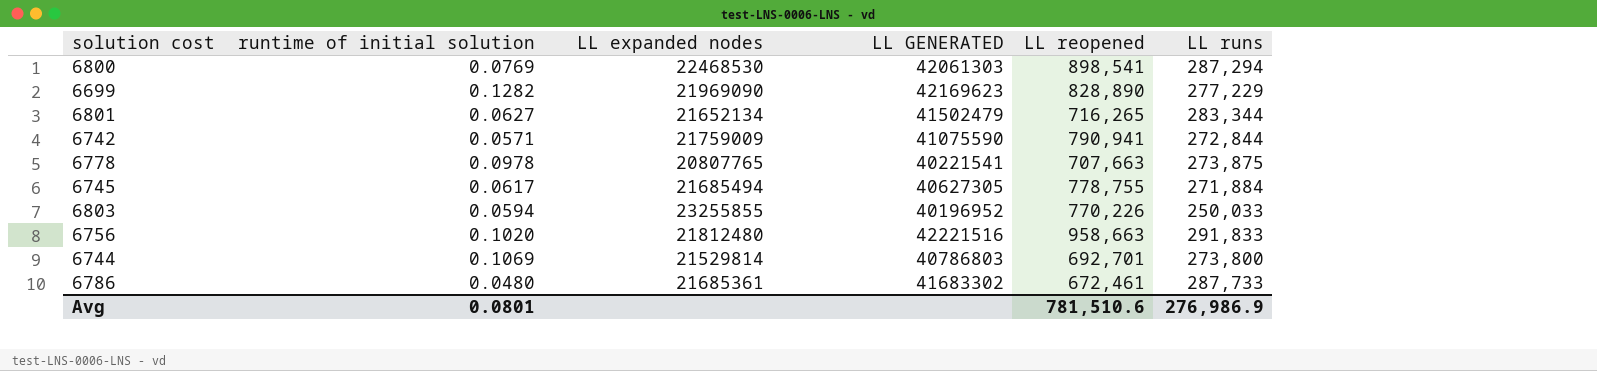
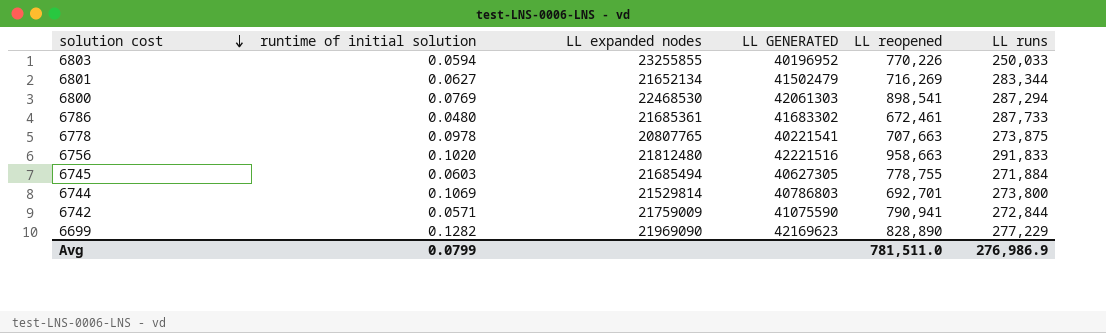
row order: none -> solution cost descending
6801 | LL reopened: 716,265 -> 716,269
6745 | runtime of initial solution: 0.0617 -> 0.0603
Avg | runtime of initial solution: 0.0801 -> 0.0799
Avg | LL reopened: 781,510.6 -> 781,511.0

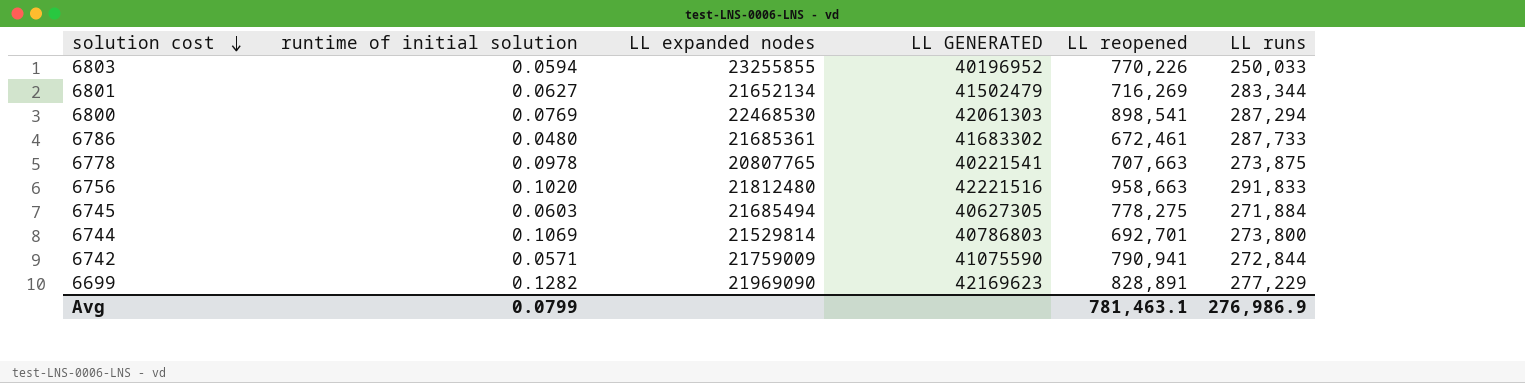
6745 | LL reopened: 778,755 -> 778,275
6699 | LL reopened: 828,890 -> 828,891
Avg | LL reopened: 781,511.0 -> 781,463.1

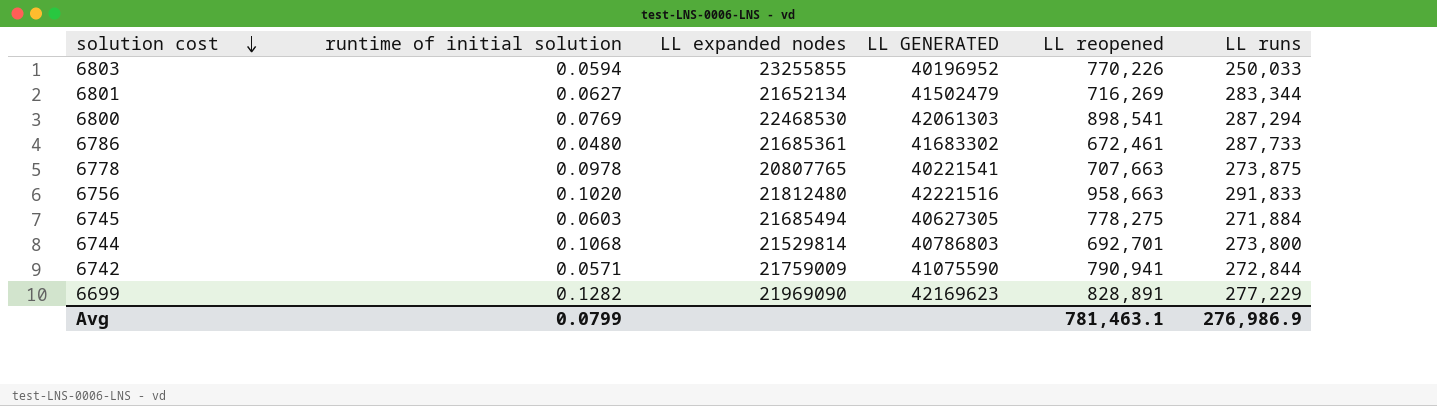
6744 | runtime of initial solution: 0.1069 -> 0.1068

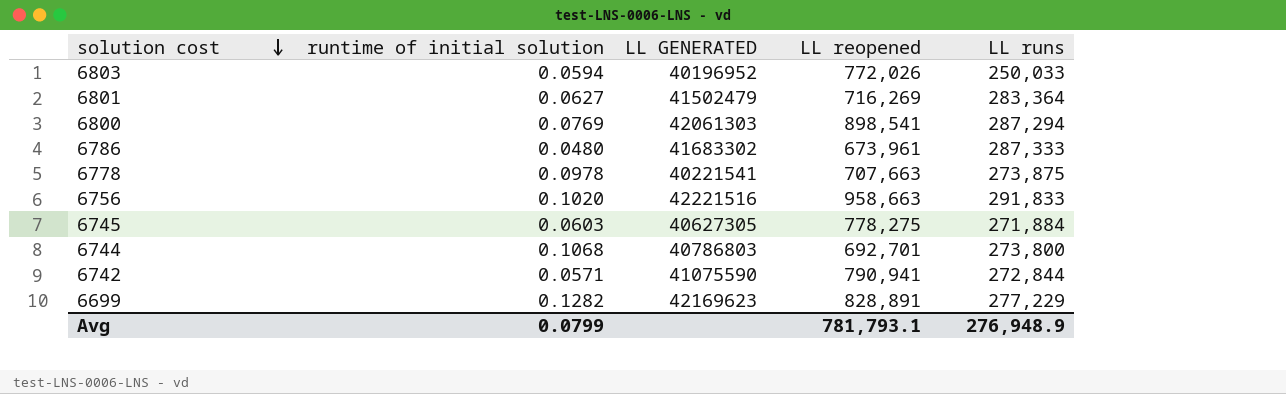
column LL expanded nodes | position: 3 -> none
6803 | LL reopened: 770,226 -> 772,026
6801 | LL runs: 283,344 -> 283,364
6786 | LL reopened: 672,461 -> 673,961
6786 | LL runs: 287,733 -> 287,333
Avg | LL reopened: 781,463.1 -> 781,793.1
Avg | LL runs: 276,986.9 -> 276,948.9

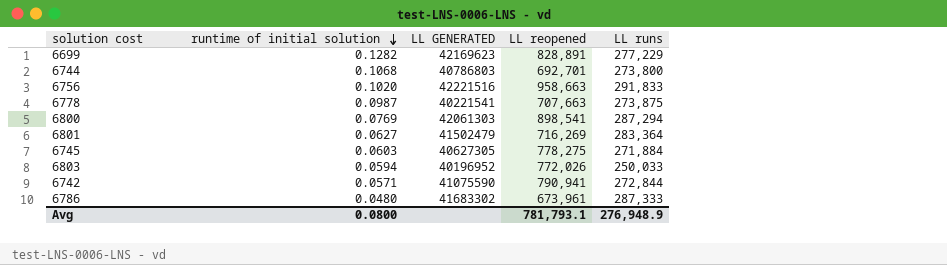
row order: solution cost descending -> runtime of initial solution descending
6778 | runtime of initial solution: 0.0978 -> 0.0987
Avg | runtime of initial solution: 0.0799 -> 0.0800

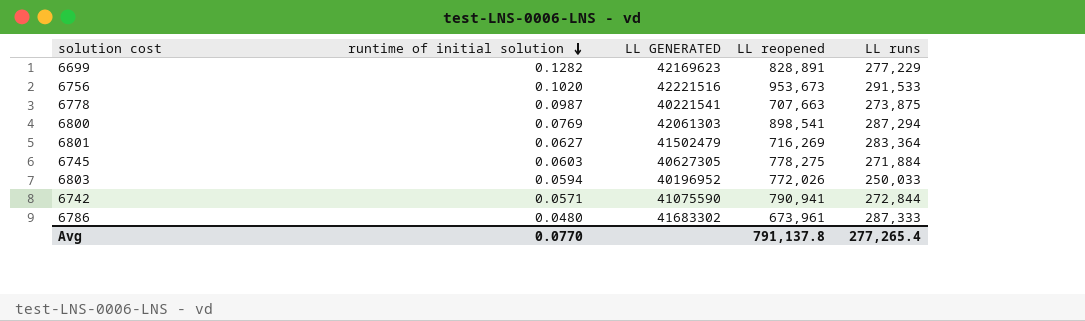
row 6744: 0.1068 | 40786803 | 692,701 | 273,800 -> none
6756 | LL reopened: 958,663 -> 953,673
6756 | LL runs: 291,833 -> 291,533
Avg | runtime of initial solution: 0.0800 -> 0.0770
Avg | LL reopened: 781,793.1 -> 791,137.8
Avg | LL runs: 276,948.9 -> 277,265.4

